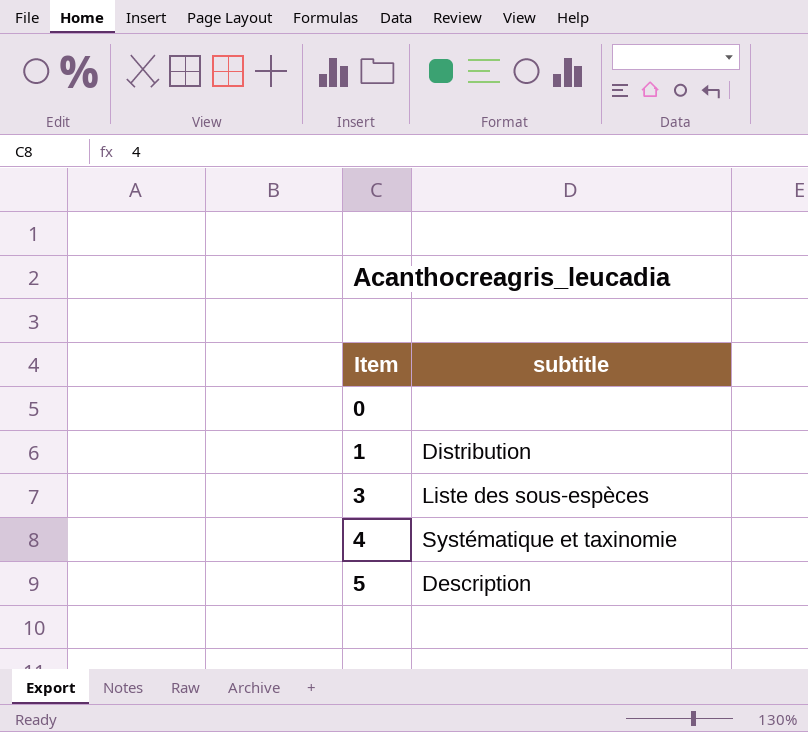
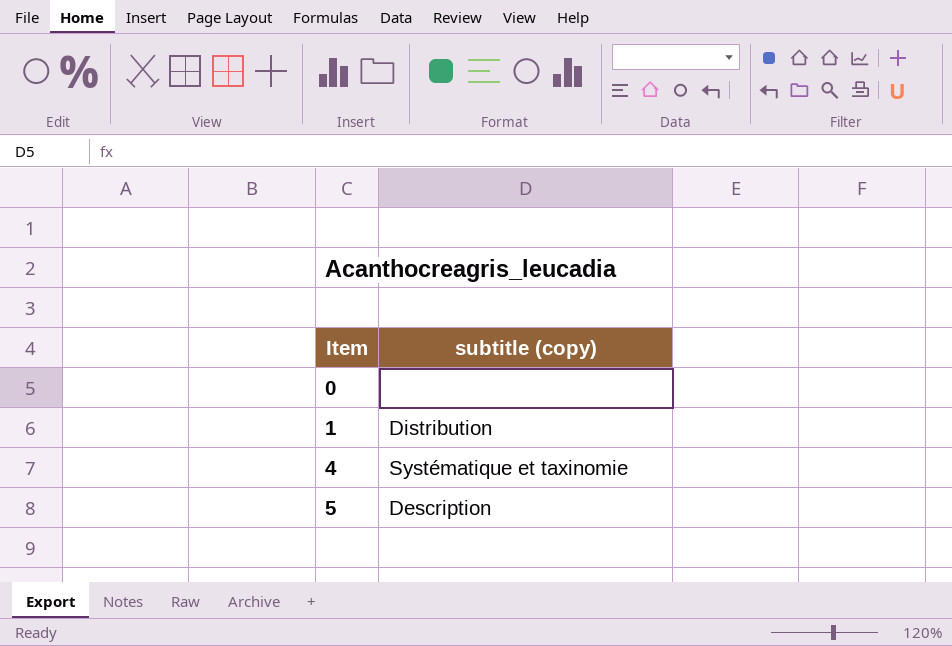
column name: subtitle -> subtitle (copy)
row 3: Liste des sous-espèces -> none

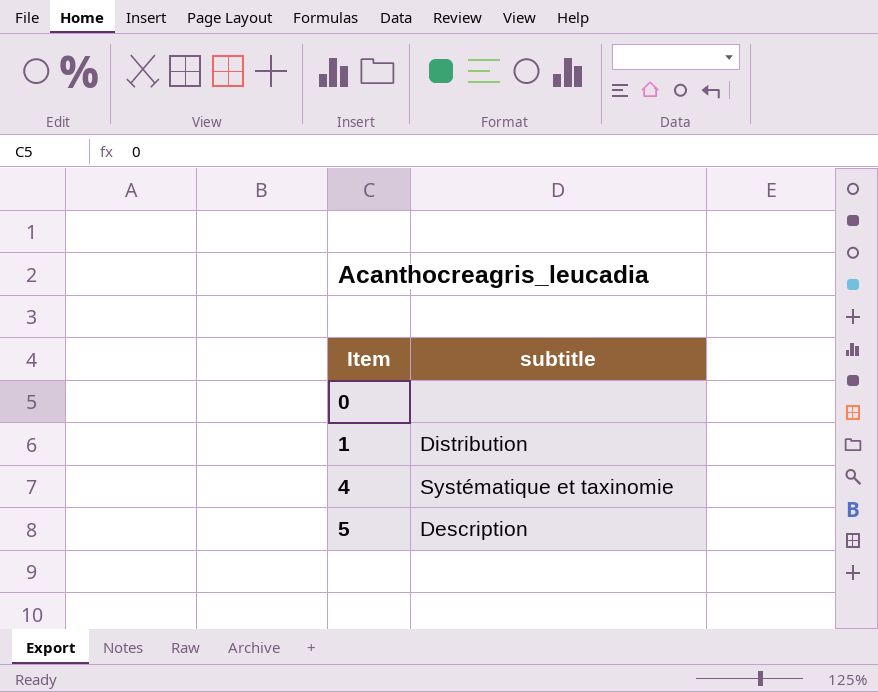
column name: subtitle (copy) -> subtitle

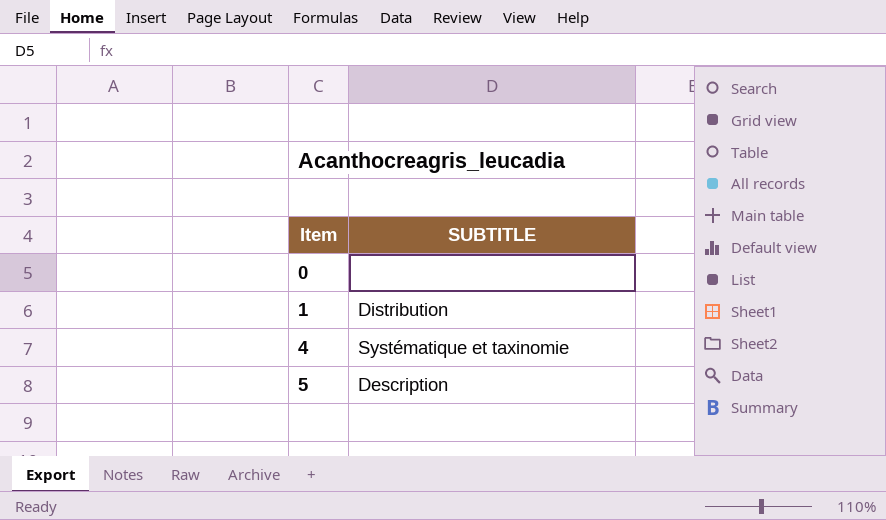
column name: subtitle -> SUBTITLE

